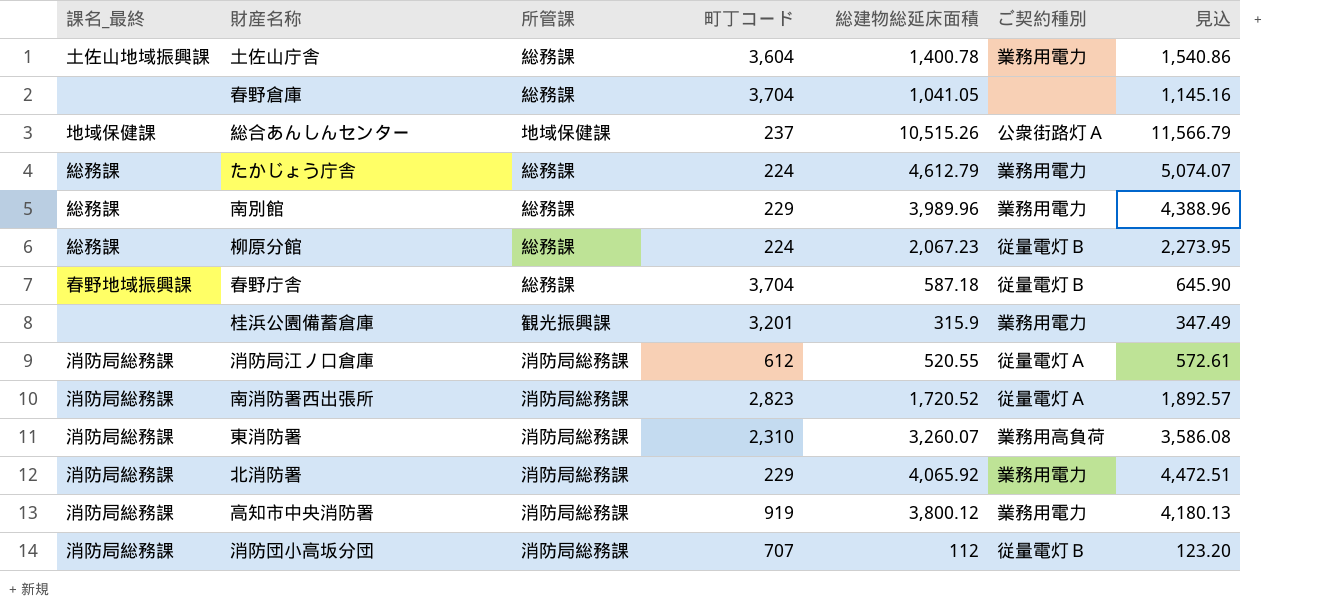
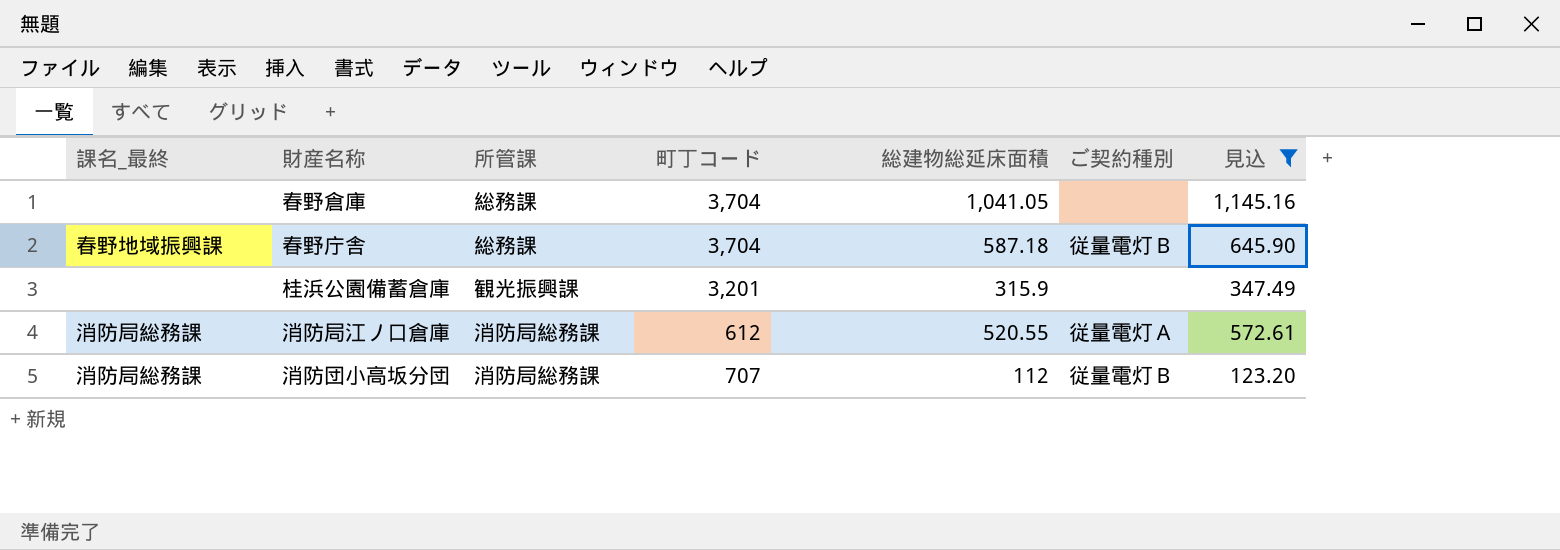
filter: none -> 見込 <= 1,145.16
桂浜公園備蓄倉庫 | ご契約種別: 業務用電力 -> none

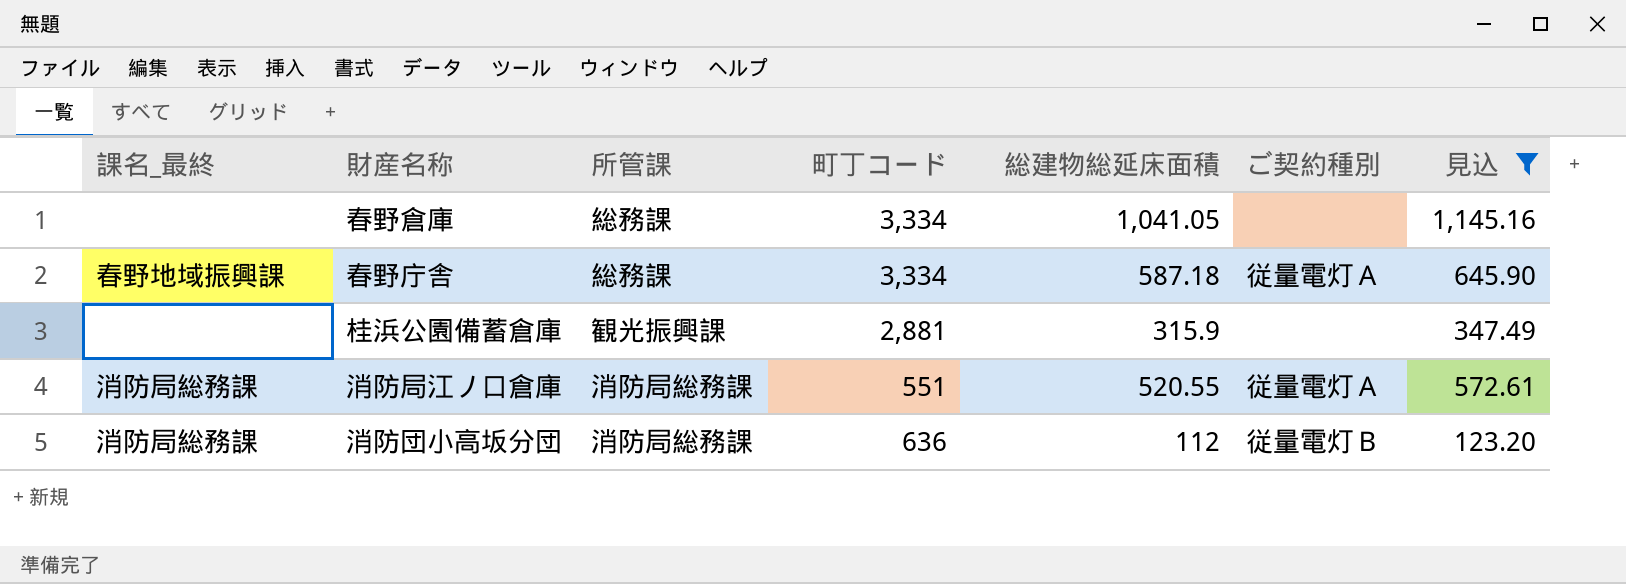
春野倉庫 | 町丁コード: 3,704 -> 3,334
春野庁舎 | 町丁コード: 3,704 -> 3,334
春野庁舎 | ご契約種別: 従量電灯Ｂ -> 従量電灯Ａ
桂浜公園備蓄倉庫 | 町丁コード: 3,201 -> 2,881
消防局江ノ口倉庫 | 町丁コード: 612 -> 551
消防団小高坂分団 | 町丁コード: 707 -> 636

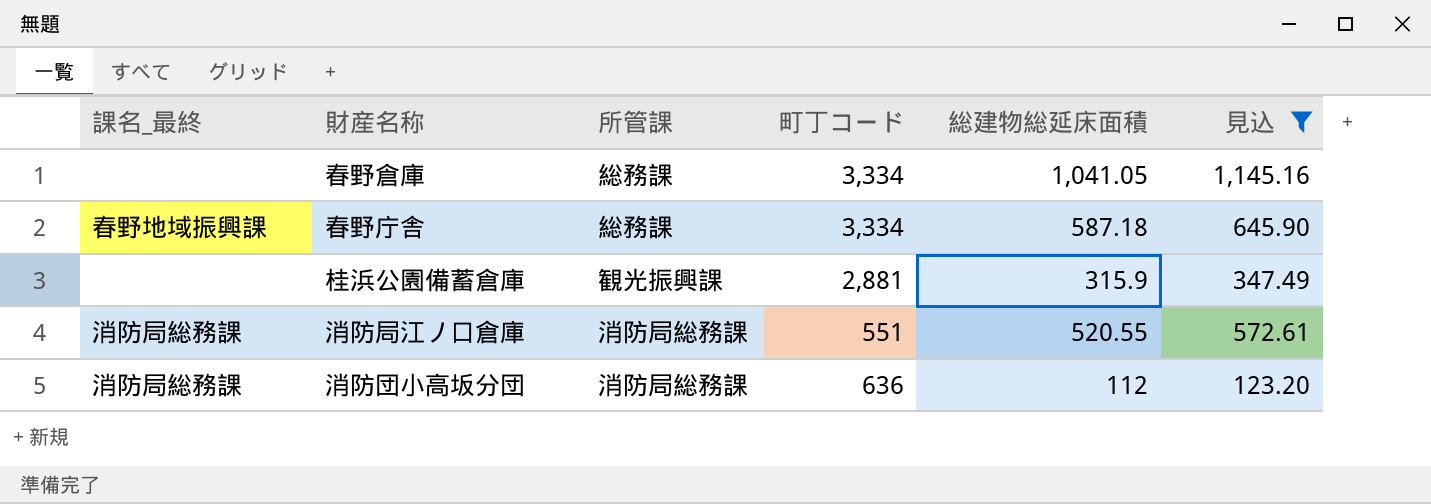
column ご契約種別 | position: 6 -> none

